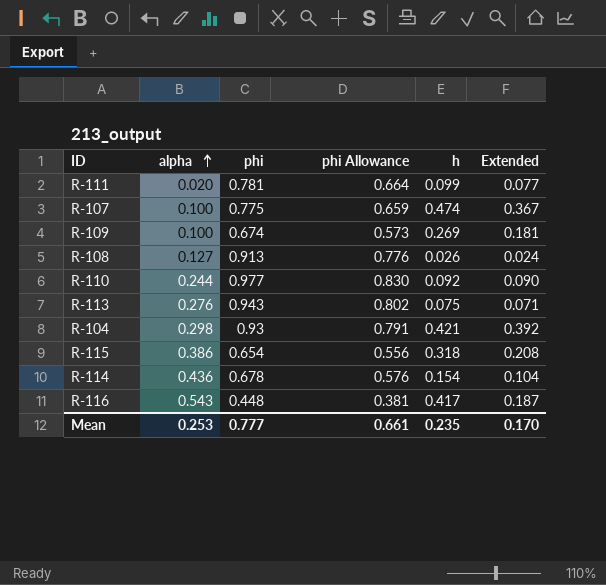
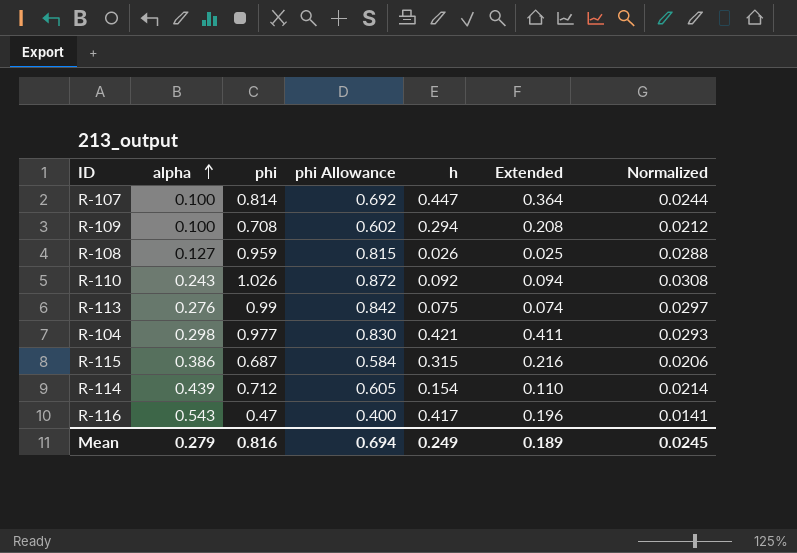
column Normalized | formula: none -> [phi] * 0.03
row R-111: 0.020 | 0.781 | 0.664 | 0.099 | 0.077 -> none
R-107 | phi: 0.775 -> 0.814
R-107 | phi Allowance: 0.659 -> 0.692
R-107 | h: 0.474 -> 0.447
R-107 | Extended: 0.367 -> 0.364
R-109 | phi: 0.674 -> 0.708
R-109 | phi Allowance: 0.573 -> 0.602
R-109 | h: 0.269 -> 0.294
R-109 | Extended: 0.181 -> 0.208
R-108 | phi: 0.913 -> 0.959
R-108 | phi Allowance: 0.776 -> 0.815
R-108 | Extended: 0.024 -> 0.025
R-110 | alpha: 0.244 -> 0.243
R-110 | phi: 0.977 -> 1.026
R-110 | phi Allowance: 0.830 -> 0.872
R-110 | Extended: 0.090 -> 0.094
R-113 | phi: 0.943 -> 0.99
R-113 | phi Allowance: 0.802 -> 0.842
R-113 | Extended: 0.071 -> 0.074
R-104 | phi: 0.93 -> 0.977
R-104 | phi Allowance: 0.791 -> 0.830
R-104 | Extended: 0.392 -> 0.411
R-115 | phi: 0.654 -> 0.687
R-115 | phi Allowance: 0.556 -> 0.584
R-115 | h: 0.318 -> 0.315
R-115 | Extended: 0.208 -> 0.216
R-114 | alpha: 0.436 -> 0.439
R-114 | phi: 0.678 -> 0.712
R-114 | phi Allowance: 0.576 -> 0.605
R-114 | Extended: 0.104 -> 0.110
R-116 | phi: 0.448 -> 0.47
R-116 | phi Allowance: 0.381 -> 0.400
R-116 | Extended: 0.187 -> 0.196
Mean | alpha: 0.253 -> 0.279
Mean | phi: 0.777 -> 0.816
Mean | phi Allowance: 0.661 -> 0.694
Mean | h: 0.235 -> 0.249
Mean | Extended: 0.170 -> 0.189

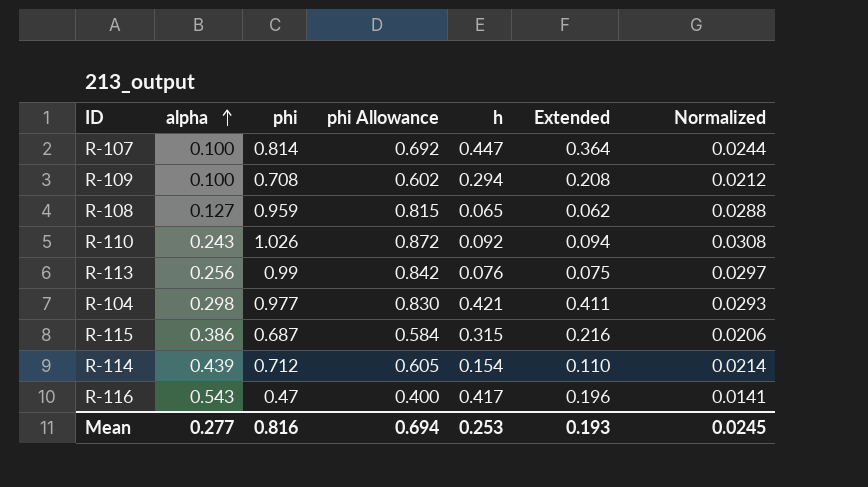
R-108 | h: 0.026 -> 0.065
R-108 | Extended: 0.025 -> 0.062
R-113 | alpha: 0.276 -> 0.256
R-113 | h: 0.075 -> 0.076
R-113 | Extended: 0.074 -> 0.075
Mean | alpha: 0.279 -> 0.277
Mean | h: 0.249 -> 0.253
Mean | Extended: 0.189 -> 0.193

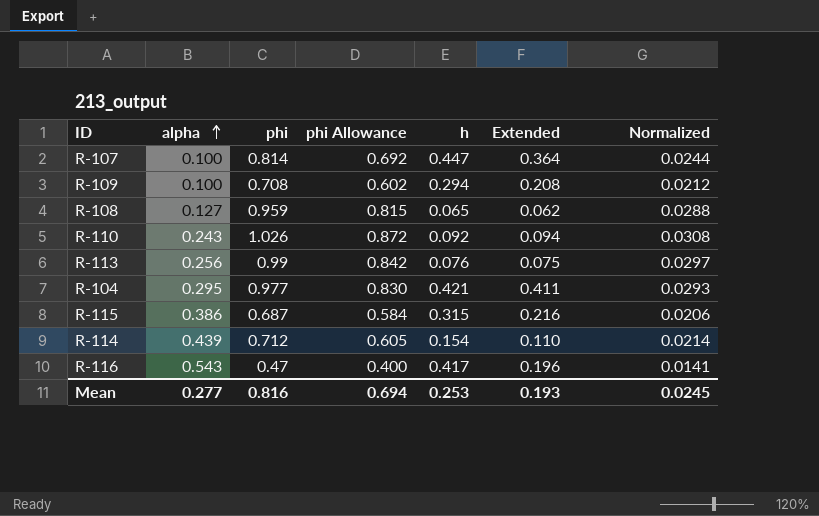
R-104 | alpha: 0.298 -> 0.295

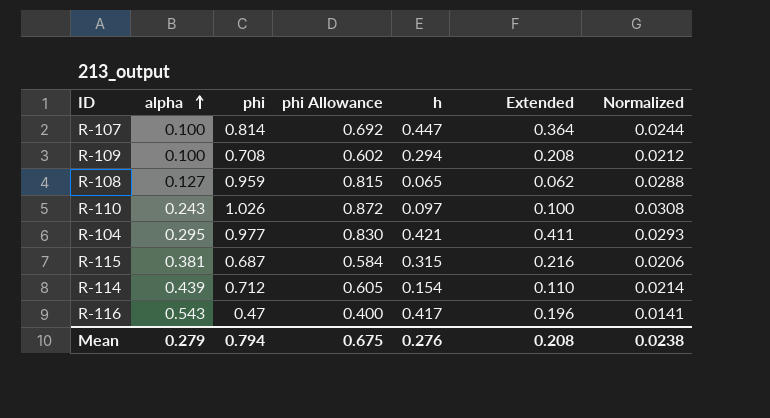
row R-113: 0.256 | 0.99 | 0.842 | 0.076 | 0.075 | 0.0297 -> none
R-110 | h: 0.092 -> 0.097
R-110 | Extended: 0.094 -> 0.100
R-115 | alpha: 0.386 -> 0.381
Mean | alpha: 0.277 -> 0.279
Mean | phi: 0.816 -> 0.794
Mean | phi Allowance: 0.694 -> 0.675
Mean | h: 0.253 -> 0.276
Mean | Extended: 0.193 -> 0.208
Mean | Normalized: 0.0245 -> 0.0238

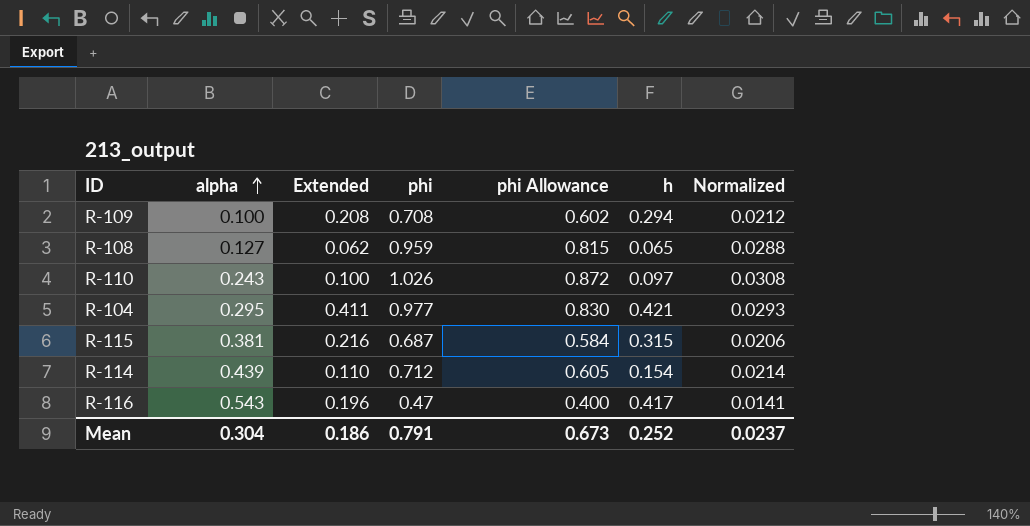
column Extended | position: 6 -> 3
row R-107: 0.100 | 0.814 | 0.692 | 0.447 | 0.364 | 0.0244 -> none
Mean | alpha: 0.279 -> 0.304
Mean | Extended: 0.208 -> 0.186
Mean | phi: 0.794 -> 0.791
Mean | phi Allowance: 0.675 -> 0.673
Mean | h: 0.276 -> 0.252
Mean | Normalized: 0.0238 -> 0.0237

